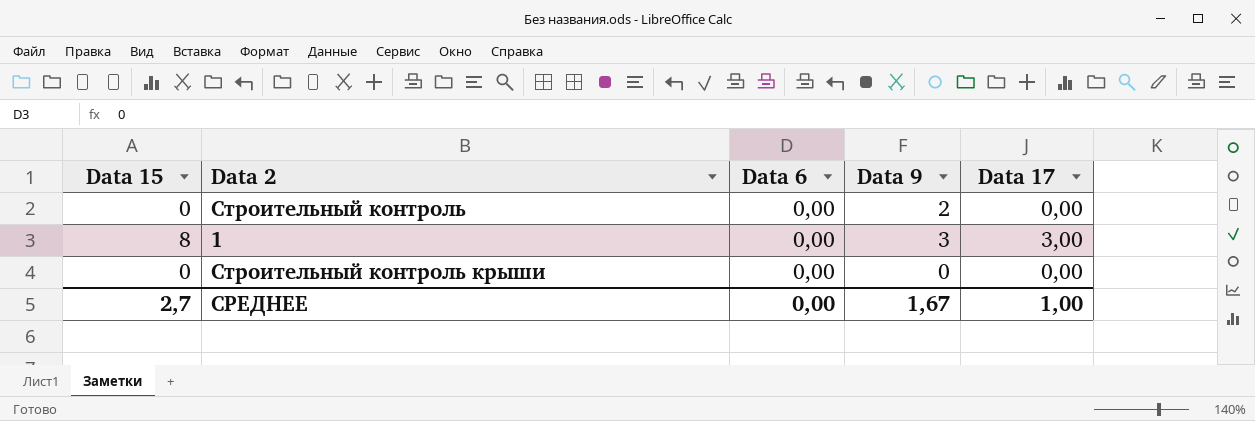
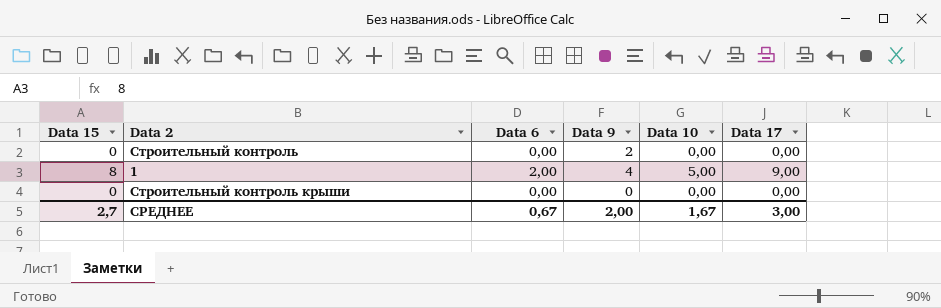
column Data 10 | position: none -> 5
1 | Data 6: 0,00 -> 2,00
1 | Data 9: 3 -> 4
1 | Data 17: 3,00 -> 9,00
СРЕДНЕЕ | Data 6: 0,00 -> 0,67
СРЕДНЕЕ | Data 9: 1,67 -> 2,00
СРЕДНЕЕ | Data 17: 1,00 -> 3,00

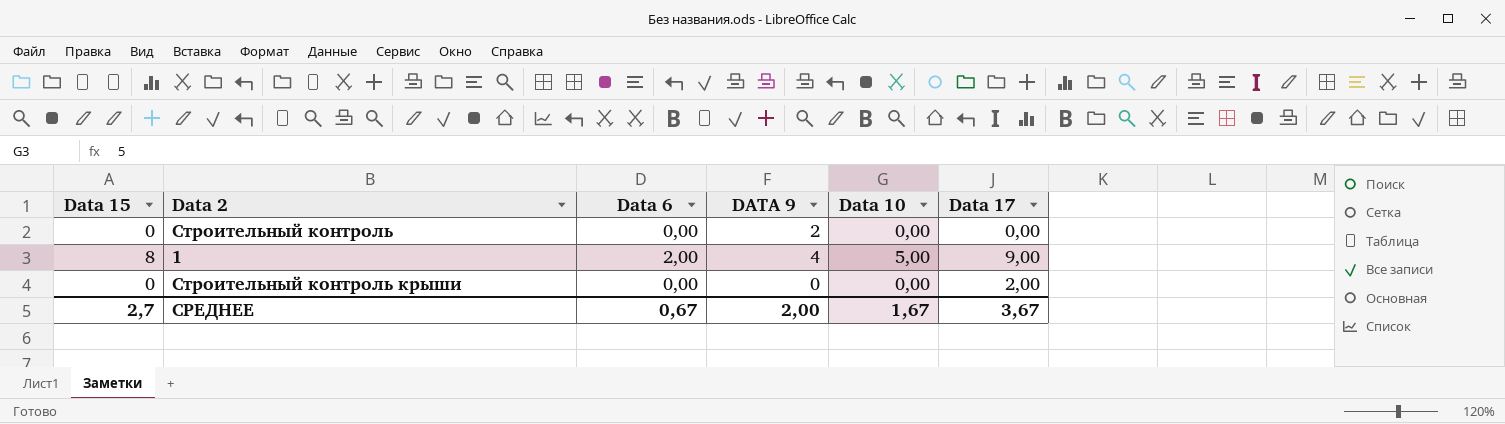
column name: Data 9 -> DATA 9
Строительный контроль крыши | Data 17: 0,00 -> 2,00
СРЕДНЕЕ | Data 17: 3,00 -> 3,67

